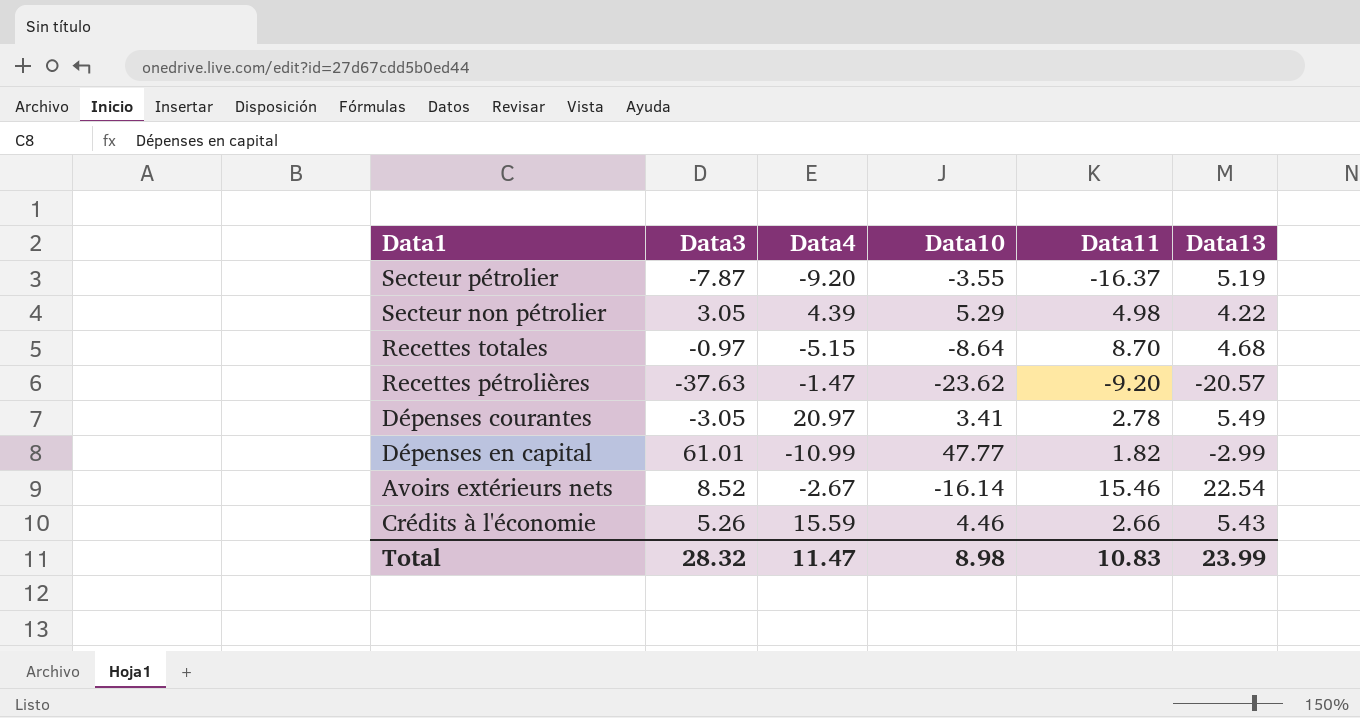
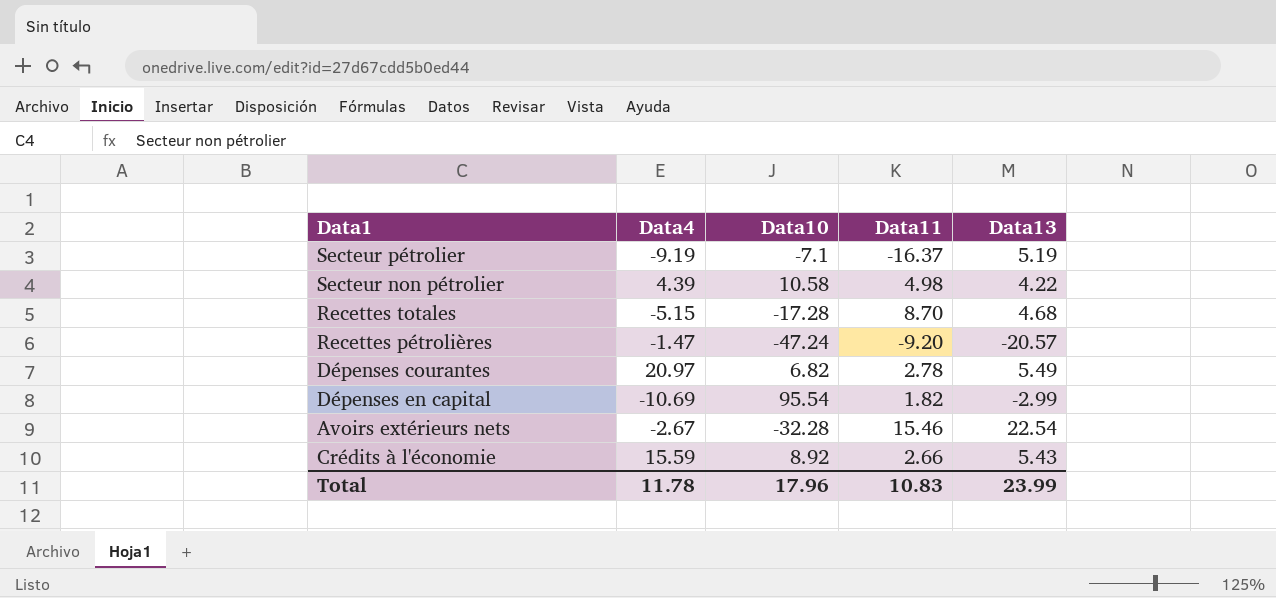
column Data3 | position: 2 -> none
Secteur pétrolier | Data4: -9.20 -> -9.19
Secteur pétrolier | Data10: -3.55 -> -7.1
Secteur non pétrolier | Data10: 5.29 -> 10.58
Recettes totales | Data10: -8.64 -> -17.28
Recettes pétrolières | Data10: -23.62 -> -47.24
Dépenses courantes | Data10: 3.41 -> 6.82
Dépenses en capital | Data4: -10.99 -> -10.69
Dépenses en capital | Data10: 47.77 -> 95.54
Avoirs extérieurs nets | Data10: -16.14 -> -32.28
Crédits à l'économie | Data10: 4.46 -> 8.92
Total | Data4: 11.47 -> 11.78
Total | Data10: 8.98 -> 17.96

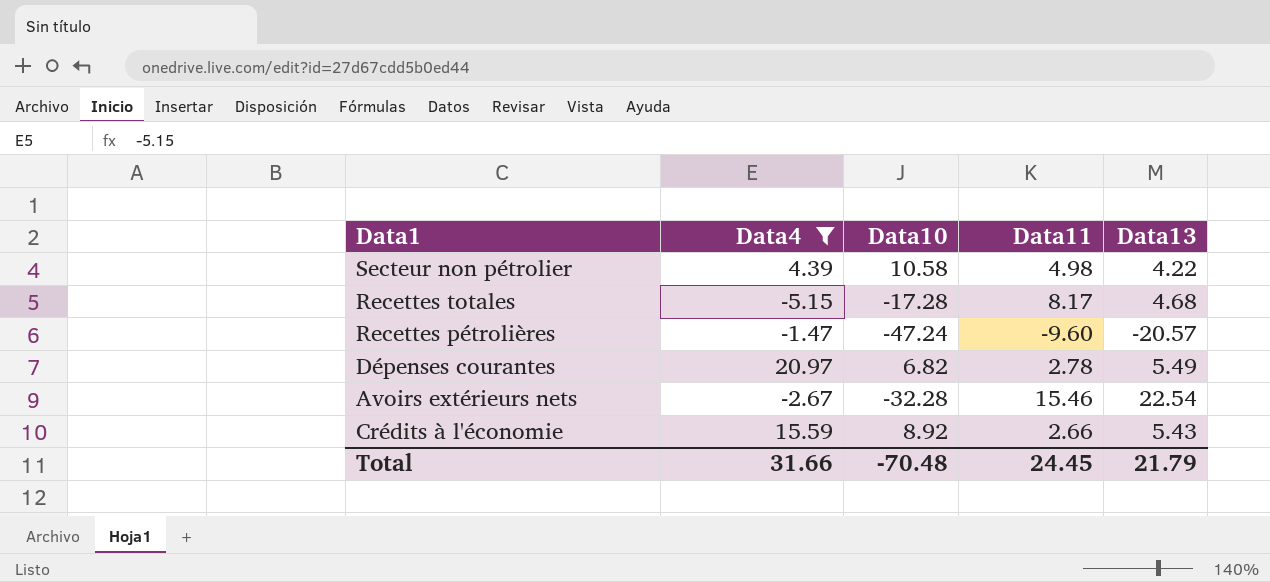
filter: none -> Data4 >= -5.15
Recettes totales | Data11: 8.70 -> 8.17
Recettes pétrolières | Data11: -9.20 -> -9.60
Total | Data4: 11.78 -> 31.66
Total | Data10: 17.96 -> -70.48
Total | Data11: 10.83 -> 24.45
Total | Data13: 23.99 -> 21.79

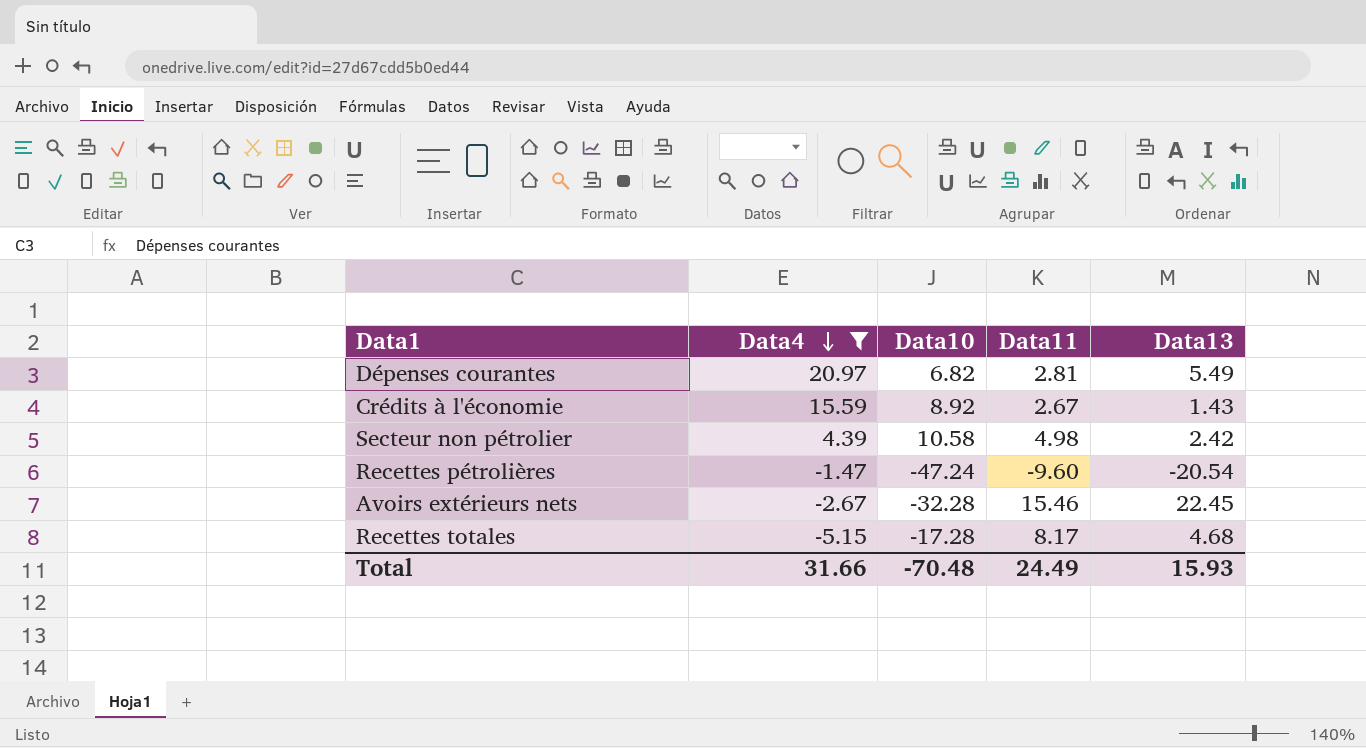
row order: none -> Data4 descending
Dépenses courantes | Data11: 2.78 -> 2.81
Crédits à l'économie | Data11: 2.66 -> 2.67
Crédits à l'économie | Data13: 5.43 -> 1.43
Secteur non pétrolier | Data13: 4.22 -> 2.42
Recettes pétrolières | Data13: -20.57 -> -20.54
Avoirs extérieurs nets | Data13: 22.54 -> 22.45
Total | Data11: 24.45 -> 24.49
Total | Data13: 21.79 -> 15.93

